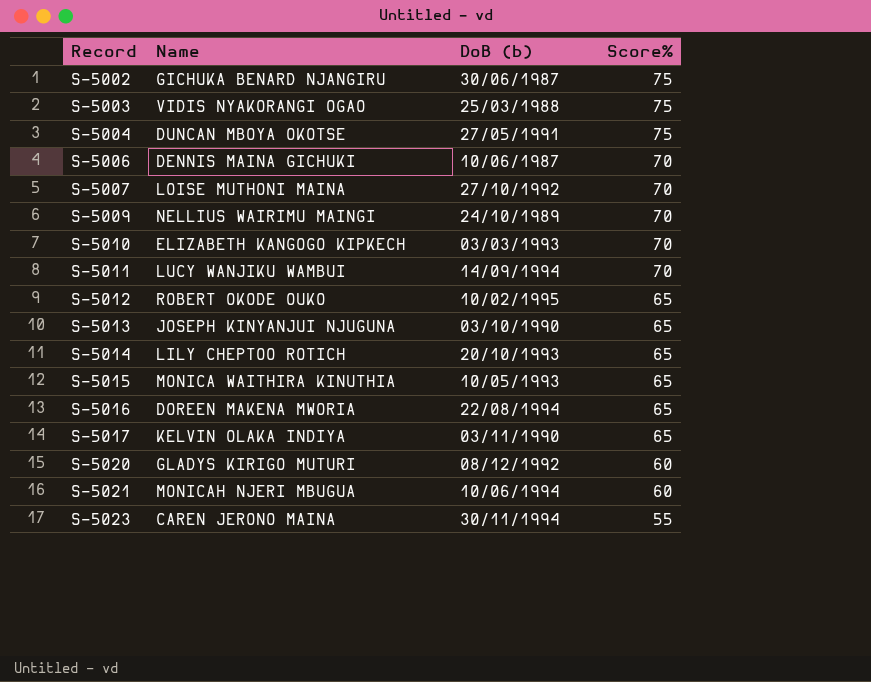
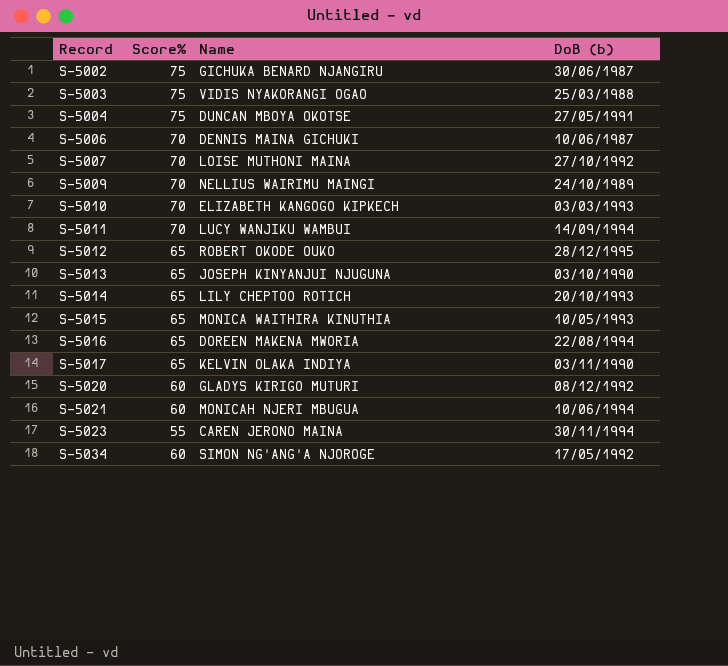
column Score% | position: 4 -> 2
S-5012 | DoB (b): 10/02/1995 -> 28/12/1995
row S-5034: none -> 60 | SIMON NG'ANG'A NJOROGE | 17/05/1992

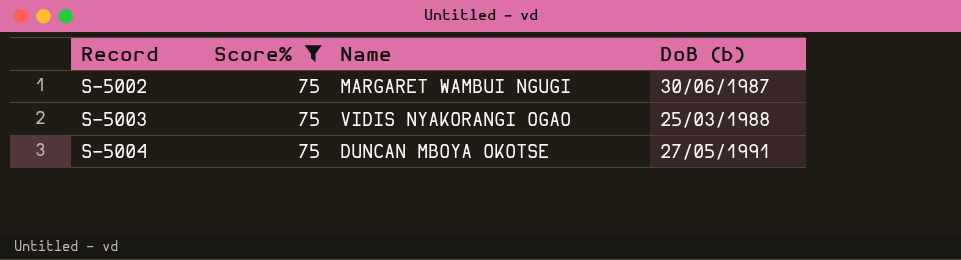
filter: none -> Score% = 75
S-5002 | Name: GICHUKA BENARD NJANGIRU -> MARGARET WAMBUI NGUGI

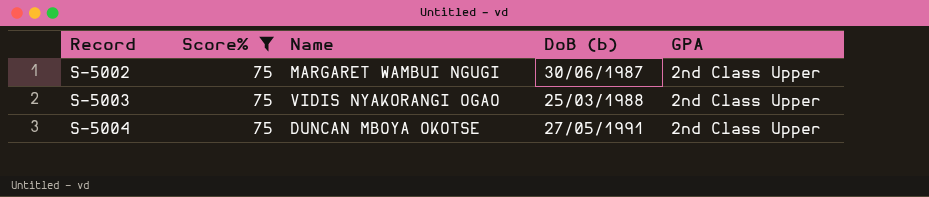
column GPA | position: none -> 5

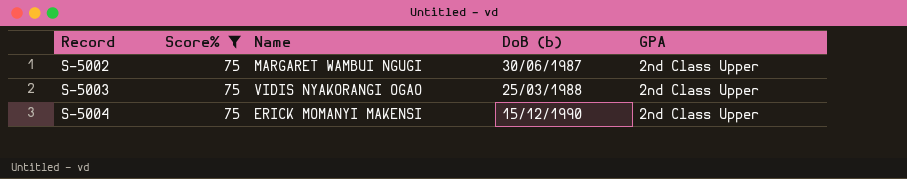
S-5004 | Name: DUNCAN MBOYA OKOTSE -> ERICK MOMANYI MAKENSI
S-5004 | DoB (b): 27/05/1991 -> 15/12/1990

